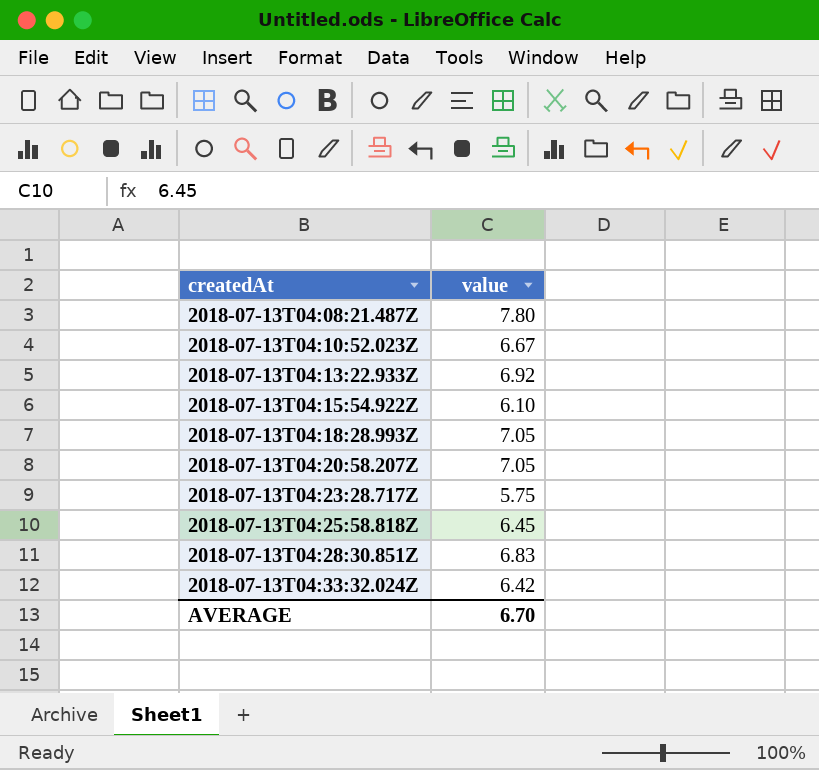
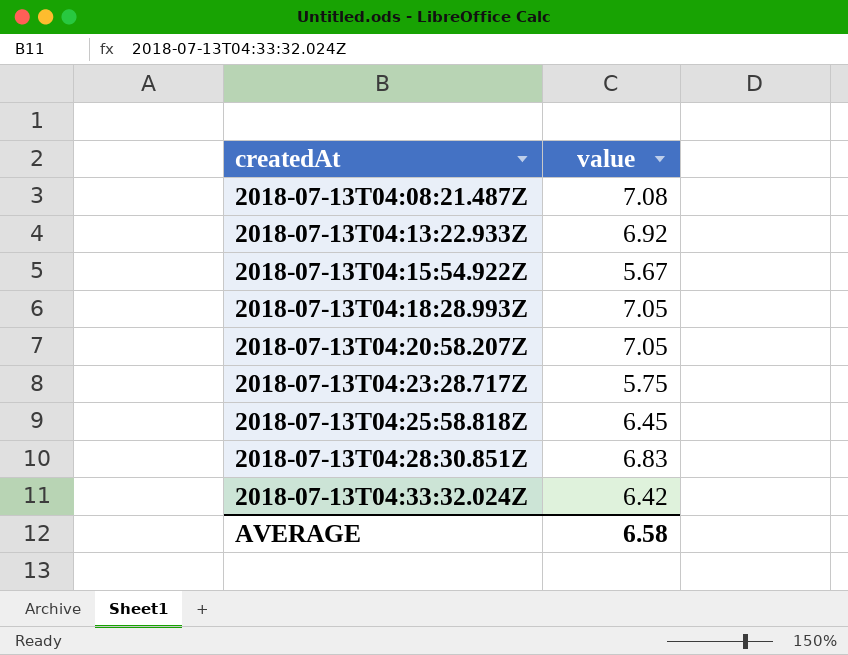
row 2018-07-13T04:10:52.023Z: 6.67 -> none
2018-07-13T04:08:21.487Z | value: 7.80 -> 7.08
2018-07-13T04:15:54.922Z | value: 6.10 -> 5.67
AVERAGE | value: 6.70 -> 6.58

